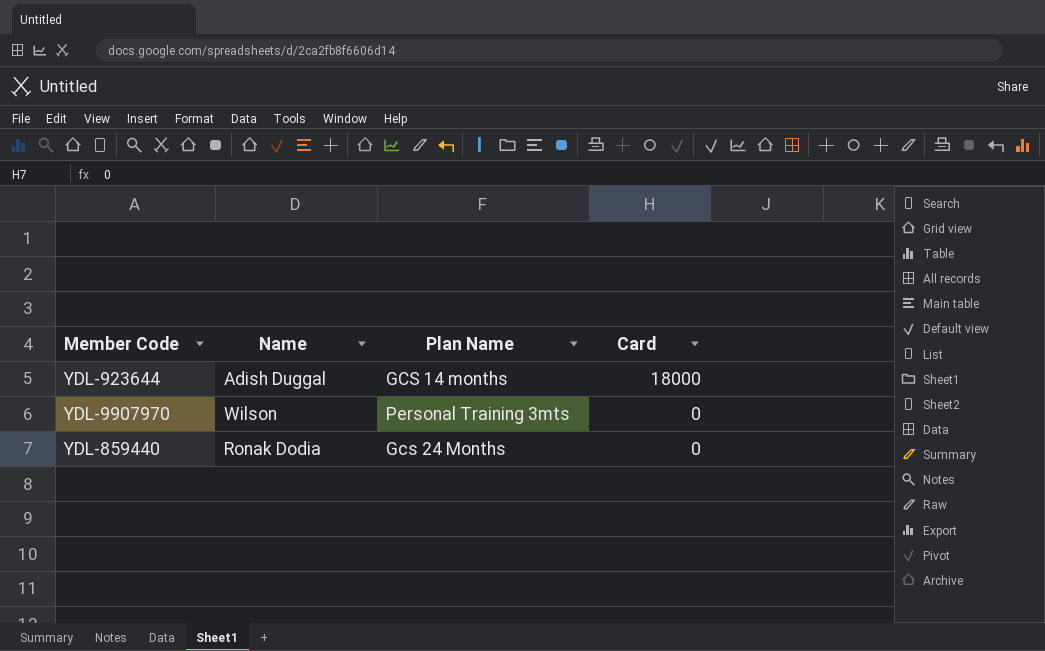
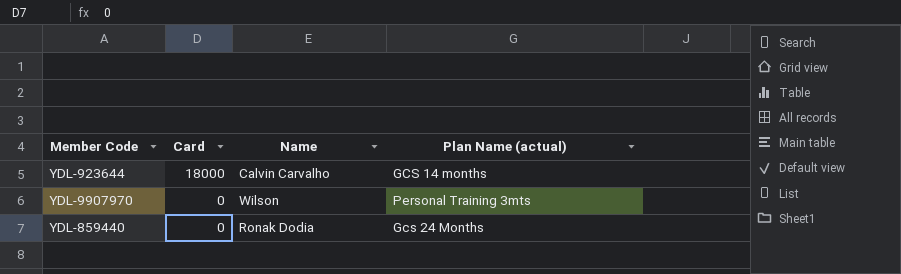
column Card | position: 4 -> 2
column name: Plan Name -> Plan Name (actual)
YDL-923644 | Name: Adish Duggal -> Calvin Carvalho

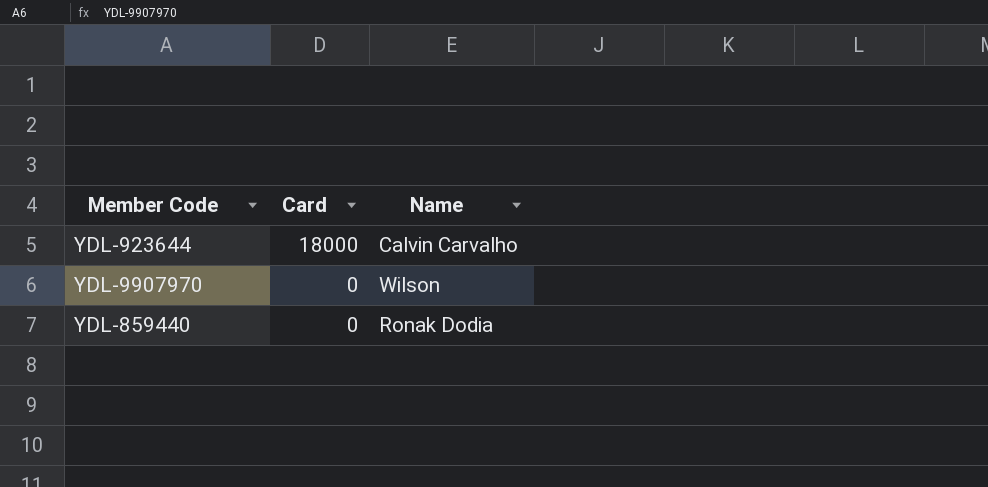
column Plan Name (actual) | position: 4 -> none

